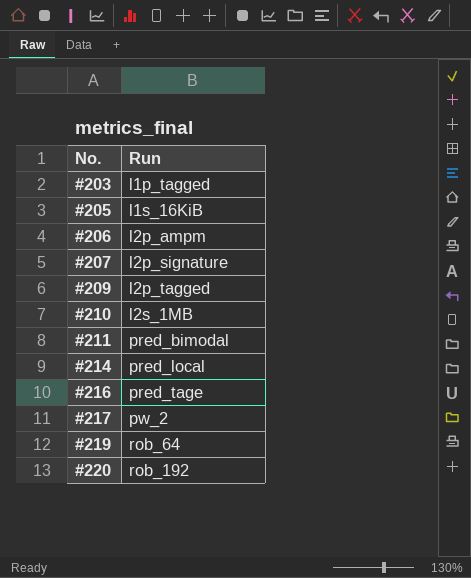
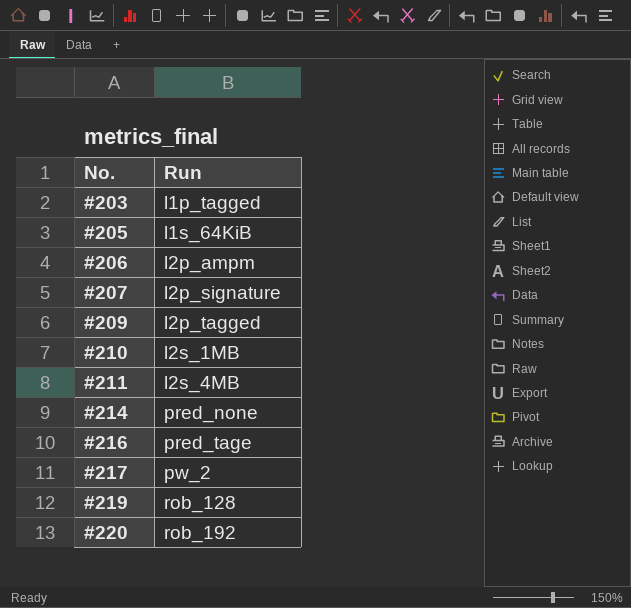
#205 | Run: l1s_16KiB -> l1s_64KiB
#211 | Run: pred_bimodal -> l2s_4MB
#214 | Run: pred_local -> pred_none
#219 | Run: rob_64 -> rob_128

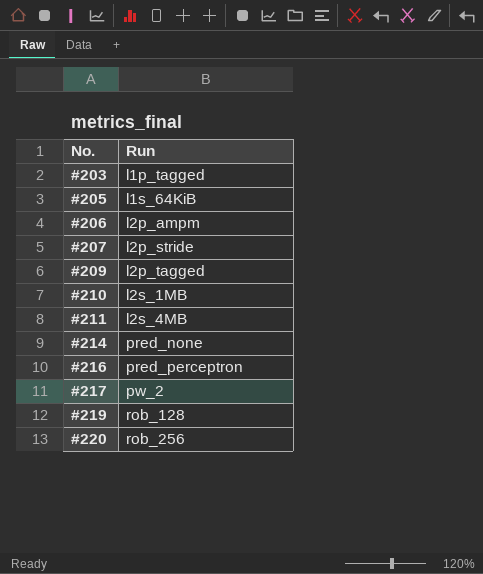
#207 | Run: l2p_signature -> l2p_stride
#216 | Run: pred_tage -> pred_perceptron
#220 | Run: rob_192 -> rob_256

